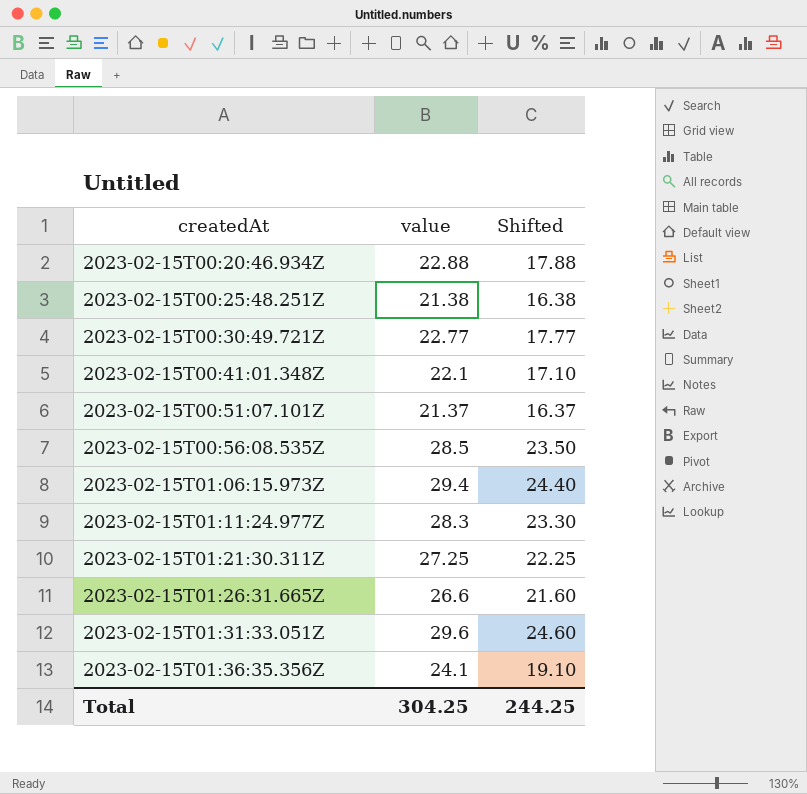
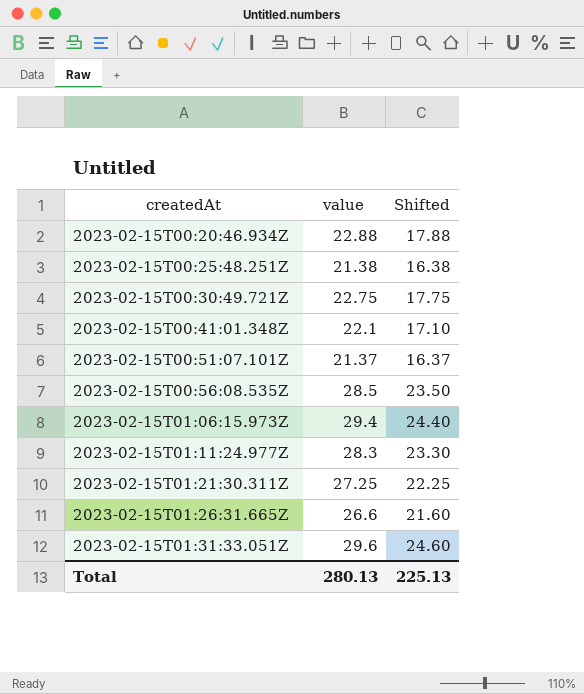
row 2023-02-15T01:36:35.356Z: 24.1 | 19.10 -> none
2023-02-15T00:30:49.721Z | value: 22.77 -> 22.75
2023-02-15T00:30:49.721Z | Shifted: 17.77 -> 17.75
Total | value: 304.25 -> 280.13
Total | Shifted: 244.25 -> 225.13

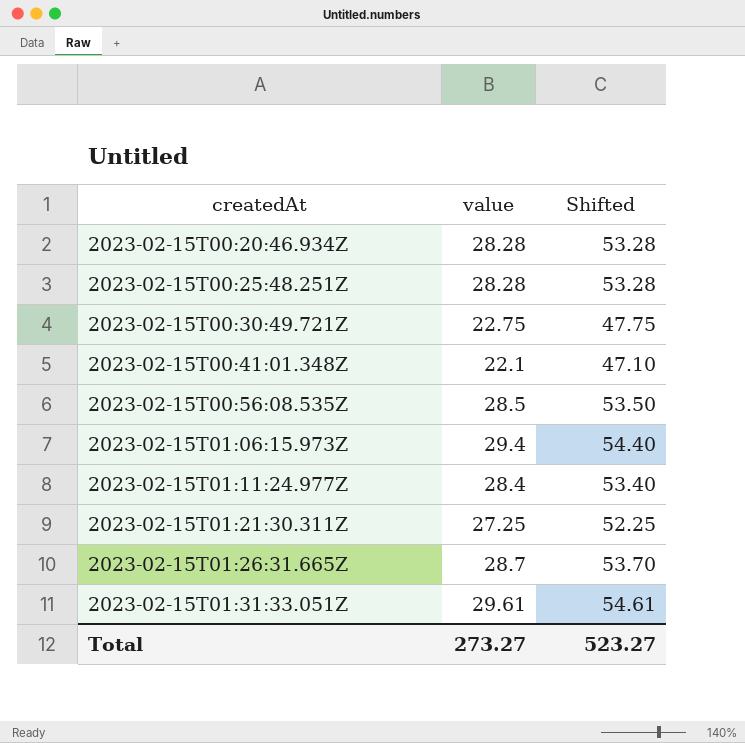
column Shifted | formula: [value] - 5 -> [value] + 25
row 2023-02-15T00:51:07.101Z: 21.37 | 16.37 -> none
2023-02-15T00:20:46.934Z | value: 22.88 -> 28.28
2023-02-15T00:25:48.251Z | value: 21.38 -> 28.28
2023-02-15T01:11:24.977Z | value: 28.3 -> 28.4
2023-02-15T01:26:31.665Z | value: 26.6 -> 28.7
2023-02-15T01:31:33.051Z | value: 29.6 -> 29.61
Total | value: 280.13 -> 273.27
Total | Shifted: 225.13 -> 523.27

